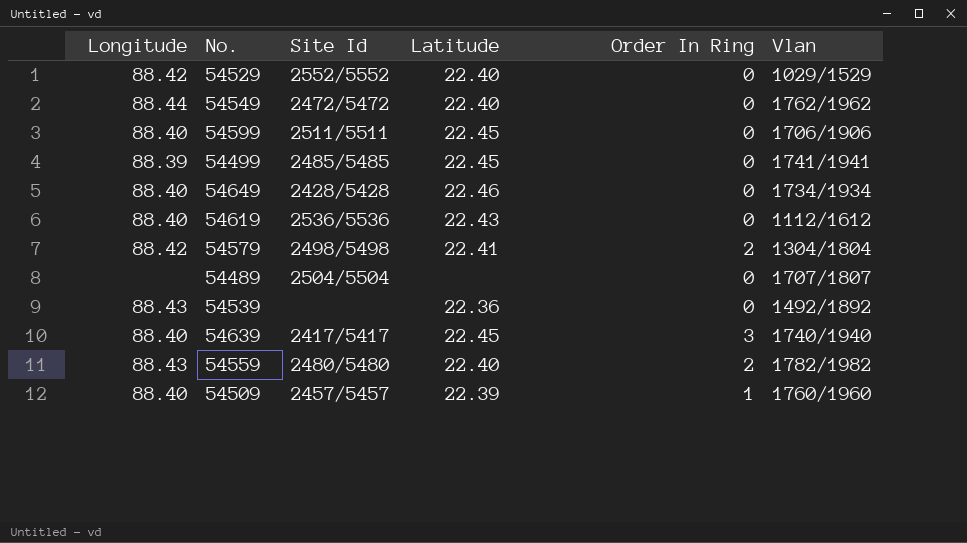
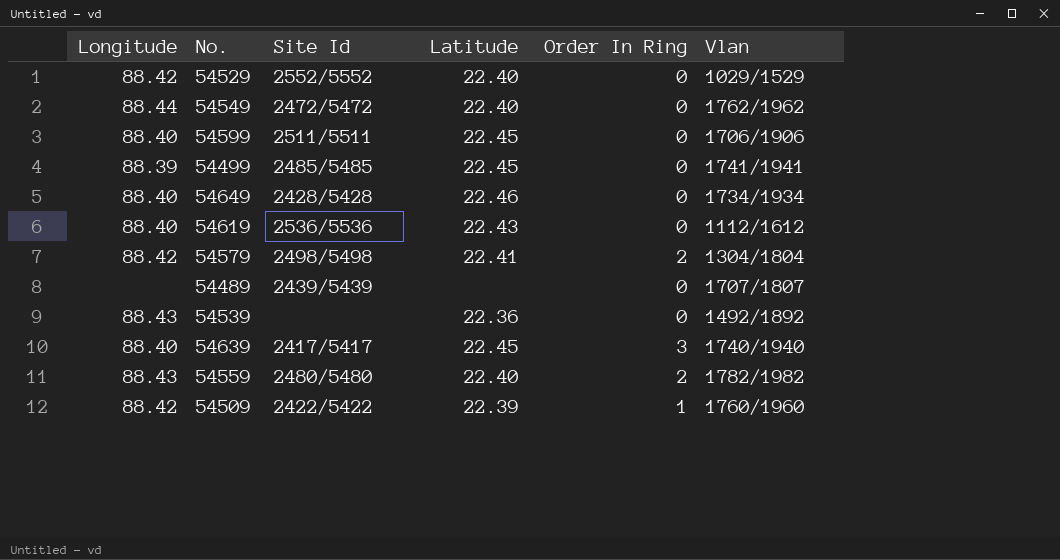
54489 | Site Id: 2504/5504 -> 2439/5439
54509 | Longitude: 88.40 -> 88.42
54509 | Site Id: 2457/5457 -> 2422/5422

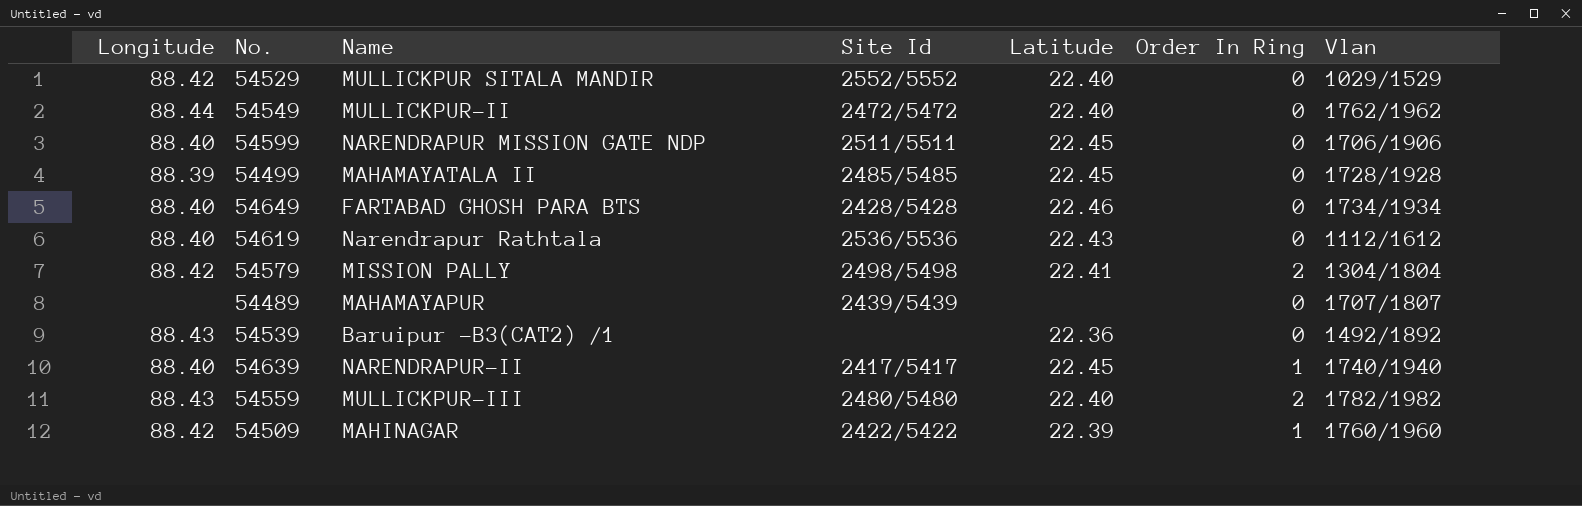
column Name | position: none -> 3
54499 | Vlan: 1741/1941 -> 1728/1928
54639 | Order In Ring: 3 -> 1

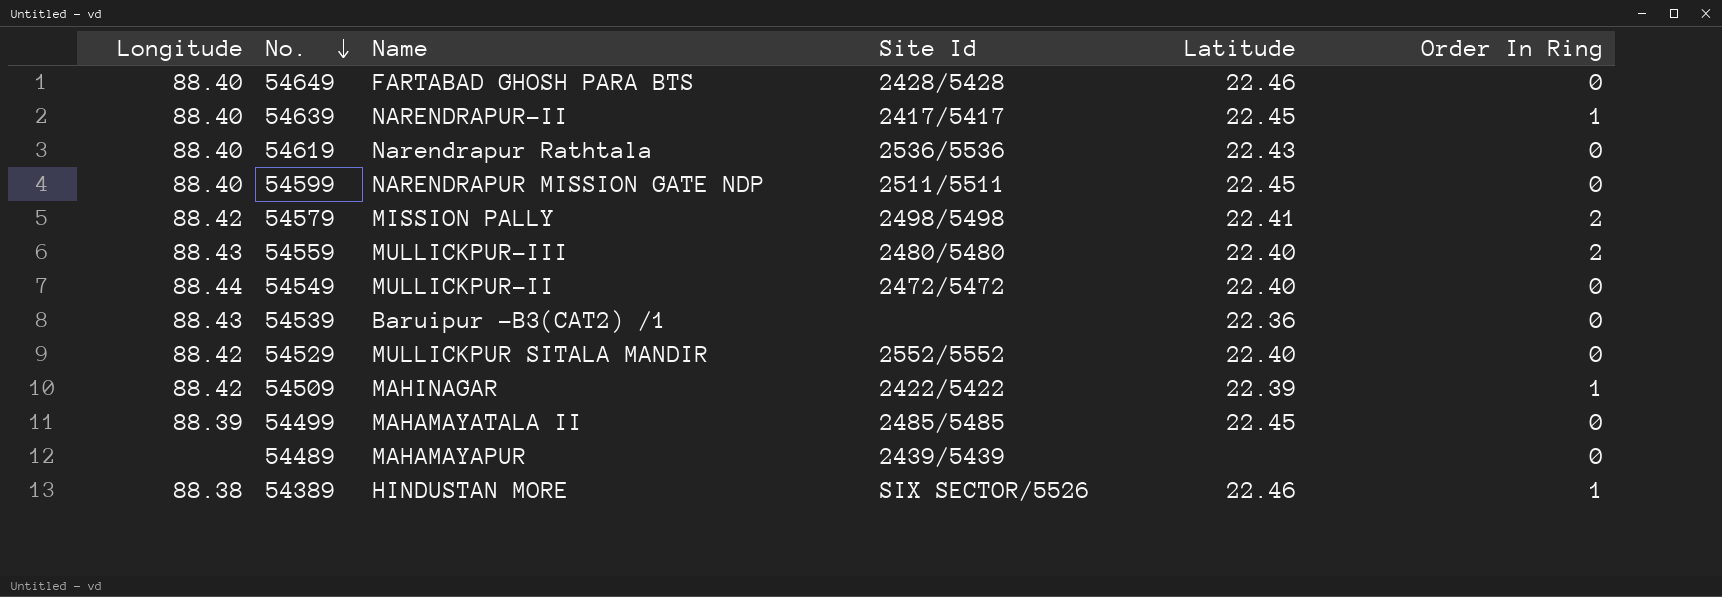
row order: none -> No. descending
column Vlan | position: 7 -> none
row 54389: none -> 88.38 | HINDUSTAN MORE | SIX SECTOR/5526 | 22.46 | 1

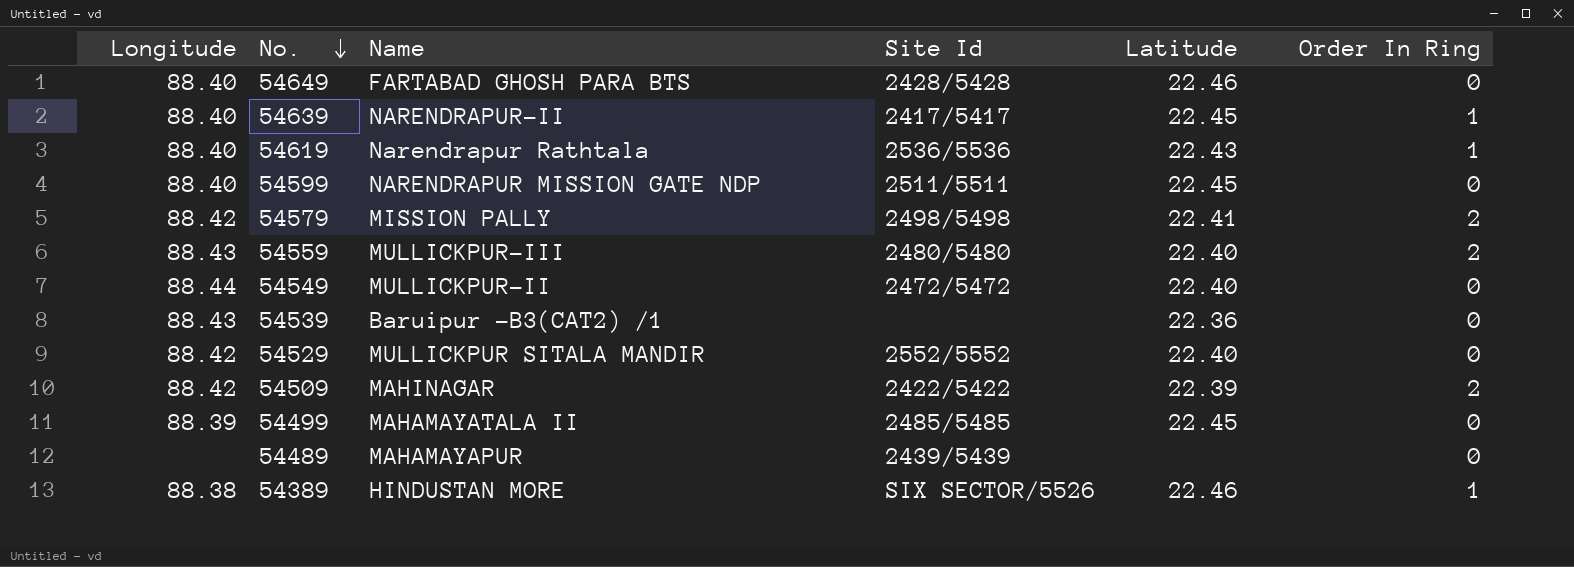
54619 | Order In Ring: 0 -> 1
54509 | Order In Ring: 1 -> 2

